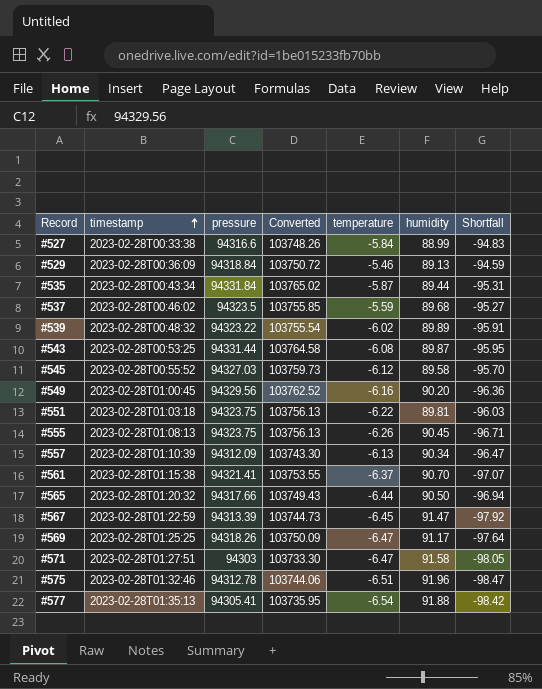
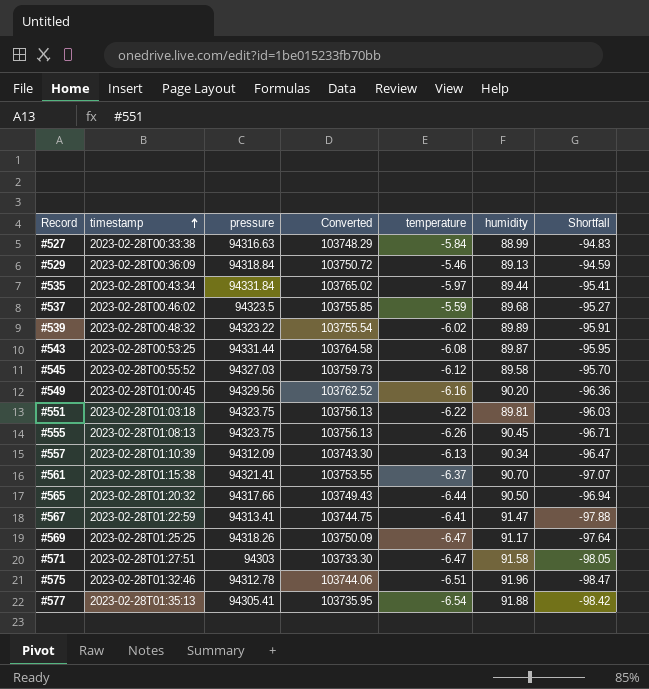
#527 | pressure: 94316.6 -> 94316.63
#527 | Converted: 103748.26 -> 103748.29
#535 | temperature: -5.87 -> -5.97
#535 | Shortfall: -95.31 -> -95.41
#567 | pressure: 94313.39 -> 94313.41
#567 | Converted: 103744.73 -> 103744.75
#567 | temperature: -6.45 -> -6.41
#567 | Shortfall: -97.92 -> -97.88

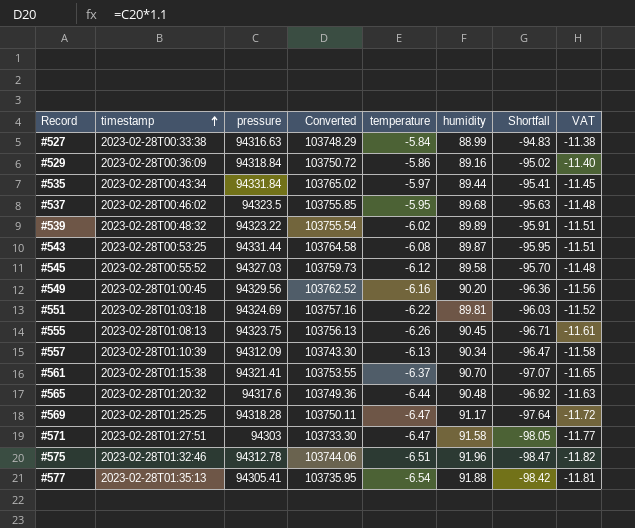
column VAT | formula: none -> [Shortfall] * 0.12
row #567: 2023-02-28T01:22:59 | 94313.41 | 103744.75 | -6.41 | 91.47 | -97.88 -> none
#529 | temperature: -5.46 -> -5.86
#529 | humidity: 89.13 -> 89.16
#529 | Shortfall: -94.59 -> -95.02
#537 | temperature: -5.59 -> -5.95
#537 | Shortfall: -95.27 -> -95.63
#551 | pressure: 94323.75 -> 94324.69
#551 | Converted: 103756.13 -> 103757.16
#565 | pressure: 94317.66 -> 94317.6
#565 | Converted: 103749.43 -> 103749.36
#565 | humidity: 90.50 -> 90.48
#565 | Shortfall: -96.94 -> -96.92
#569 | pressure: 94318.26 -> 94318.28
#569 | Converted: 103750.09 -> 103750.11

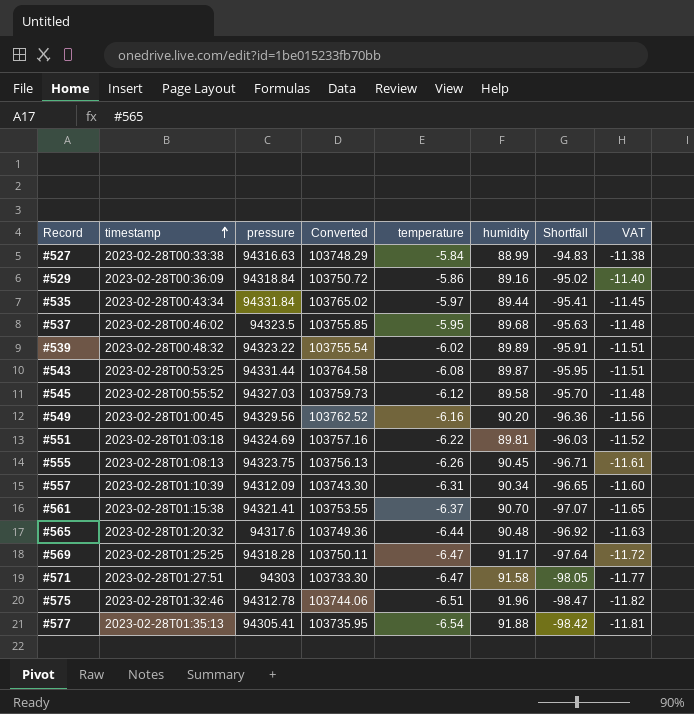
#557 | temperature: -6.13 -> -6.31
#557 | Shortfall: -96.47 -> -96.65
#557 | VAT: -11.58 -> -11.60

